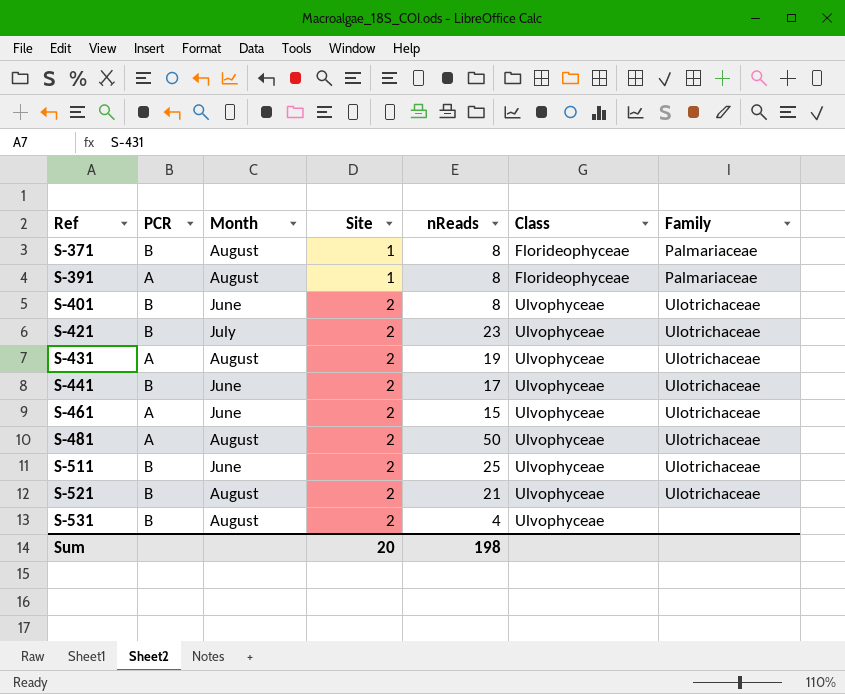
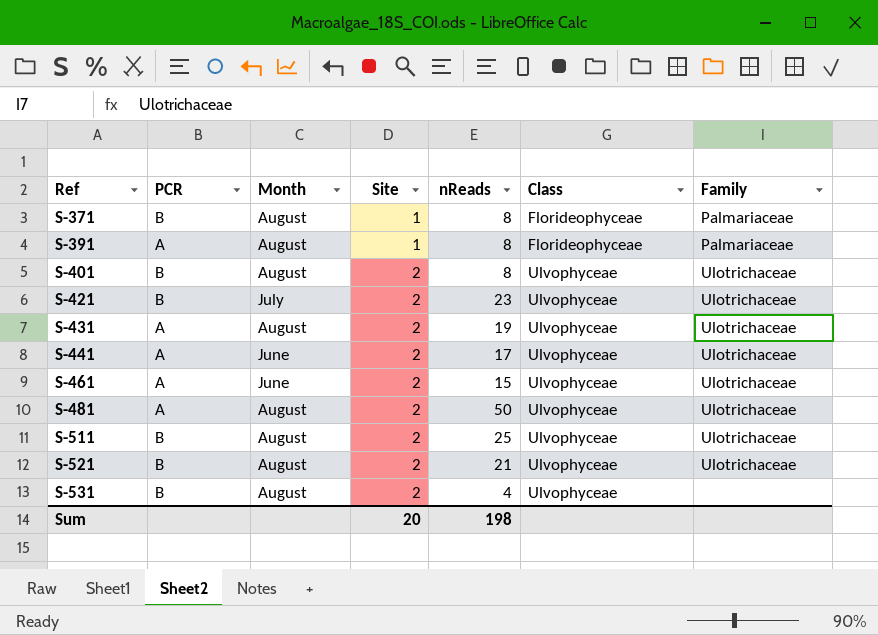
S-401 | Month: June -> August
S-441 | PCR: B -> A
S-511 | Month: June -> August

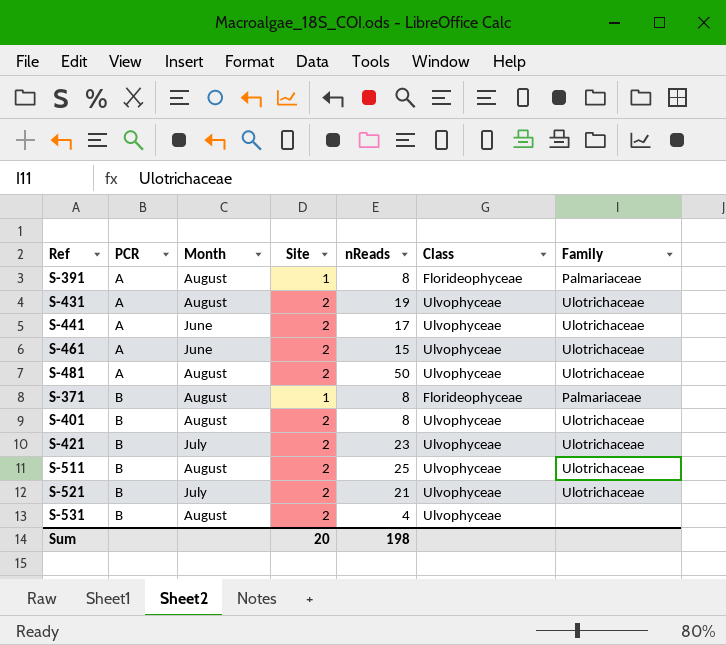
row order: Ref ascending -> PCR ascending
S-521 | Month: August -> July

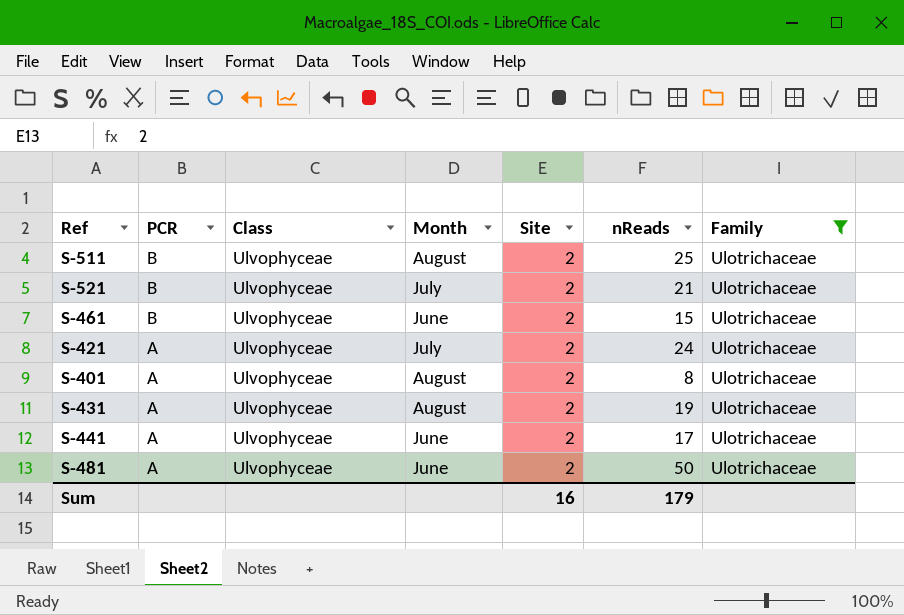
filter: none -> Family = Ulotrichaceae
row order: PCR ascending -> PCR descending
column Class | position: 6 -> 3
S-461 | PCR: A -> B
S-421 | PCR: B -> A
S-421 | nReads: 23 -> 24
S-401 | PCR: B -> A
S-481 | Month: August -> June
Sum | Site: 20 -> 16
Sum | nReads: 198 -> 179

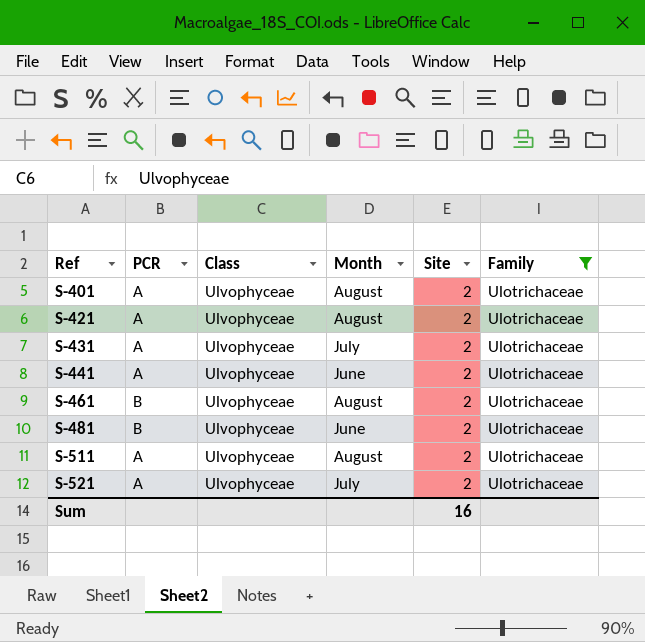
row order: PCR descending -> Ref ascending
column nReads | position: 6 -> none
S-421 | Month: July -> August
S-431 | Month: August -> July
S-461 | Month: June -> August
S-481 | PCR: A -> B
S-511 | PCR: B -> A
S-521 | PCR: B -> A

